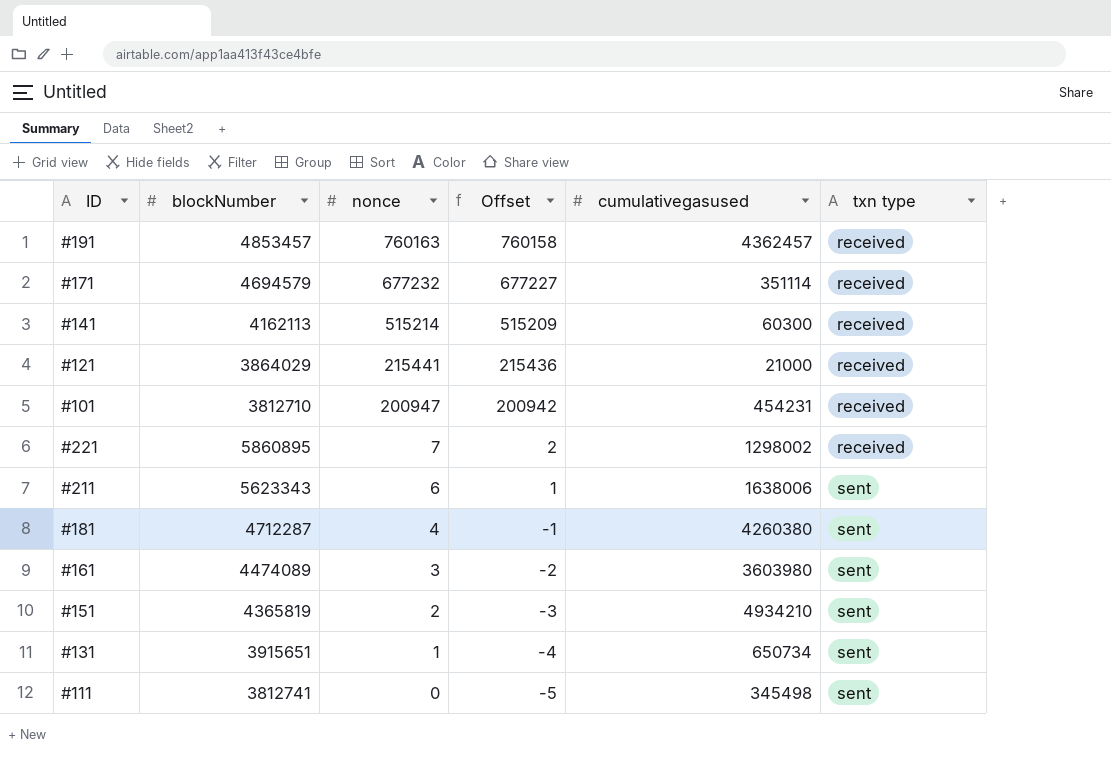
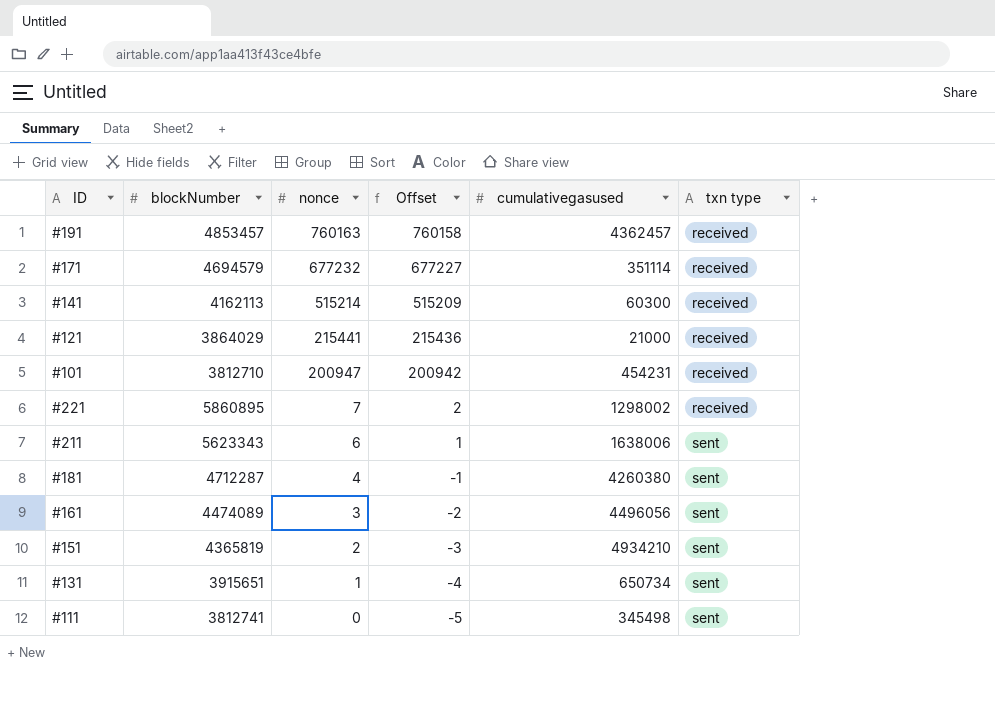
#161 | cumulativegasused: 3603980 -> 4496056

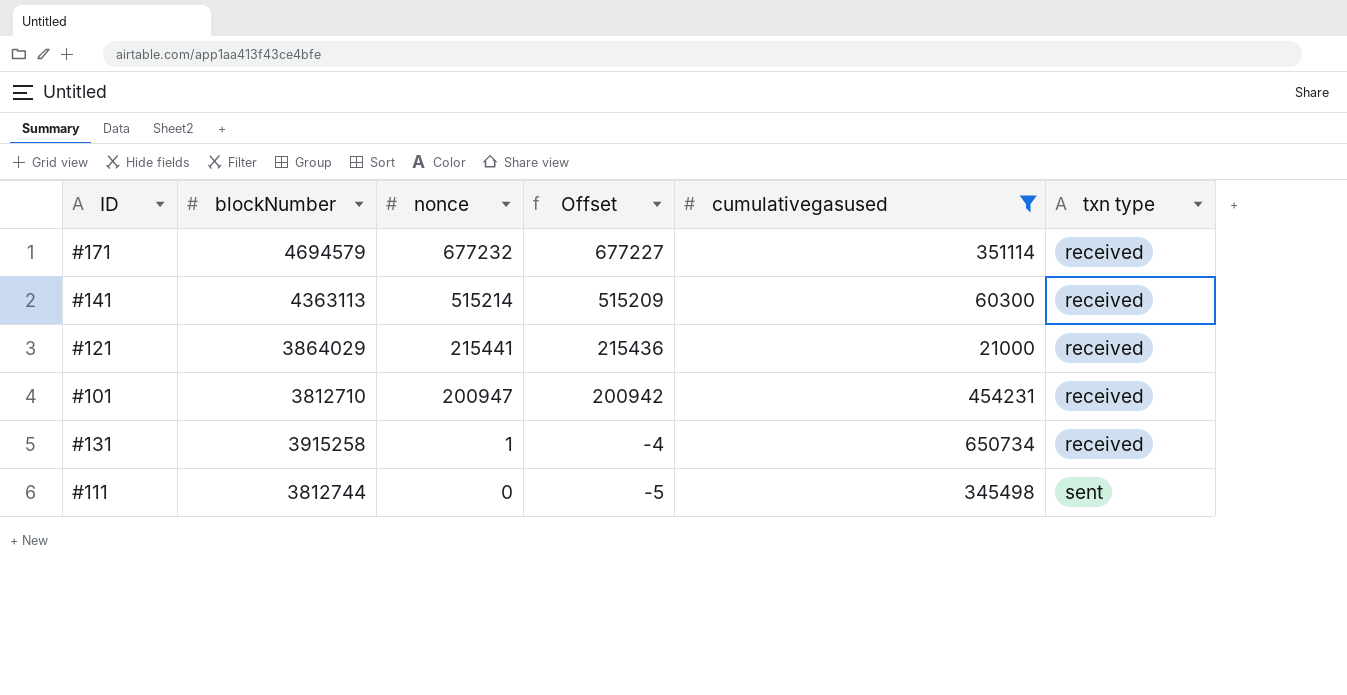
filter: none -> cumulativegasused <= 650734
#141 | blockNumber: 4162113 -> 4363113
#131 | blockNumber: 3915651 -> 3915258
#131 | txn type: sent -> received
#111 | blockNumber: 3812741 -> 3812744

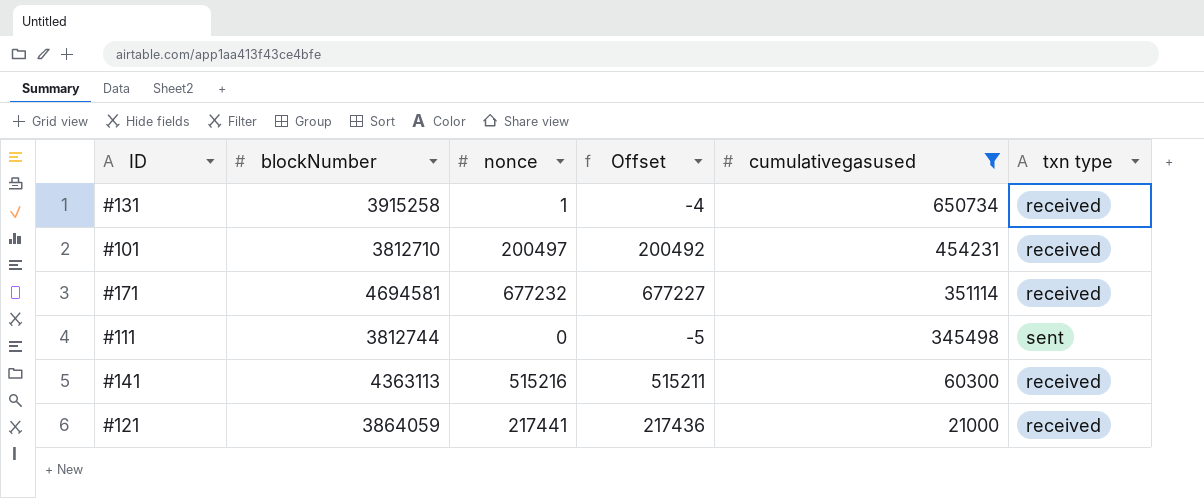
row order: nonce descending -> cumulativegasused descending
#101 | nonce: 200947 -> 200497
#101 | Offset: 200942 -> 200492
#171 | blockNumber: 4694579 -> 4694581
#141 | nonce: 515214 -> 515216
#141 | Offset: 515209 -> 515211
#121 | blockNumber: 3864029 -> 3864059
#121 | nonce: 215441 -> 217441
#121 | Offset: 215436 -> 217436

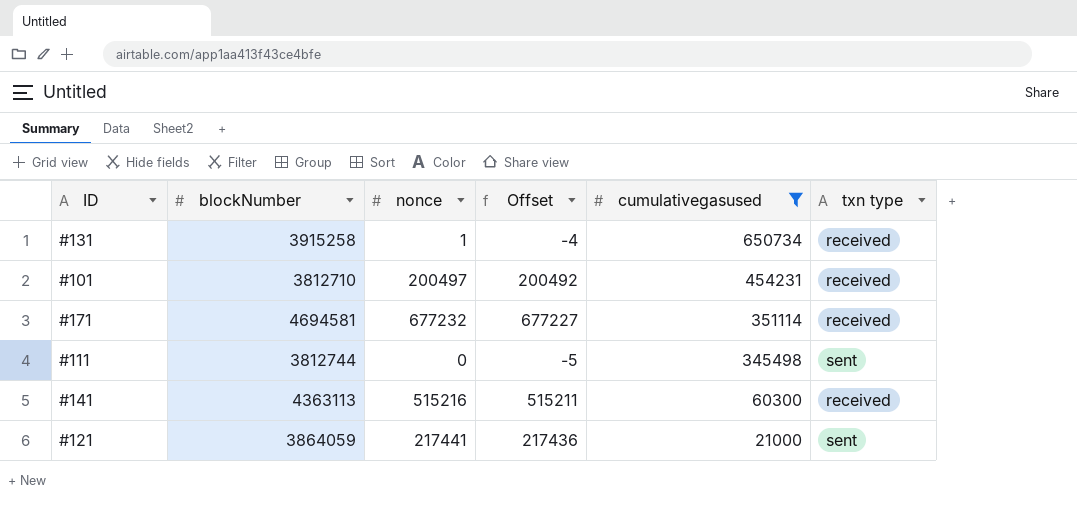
#121 | txn type: received -> sent

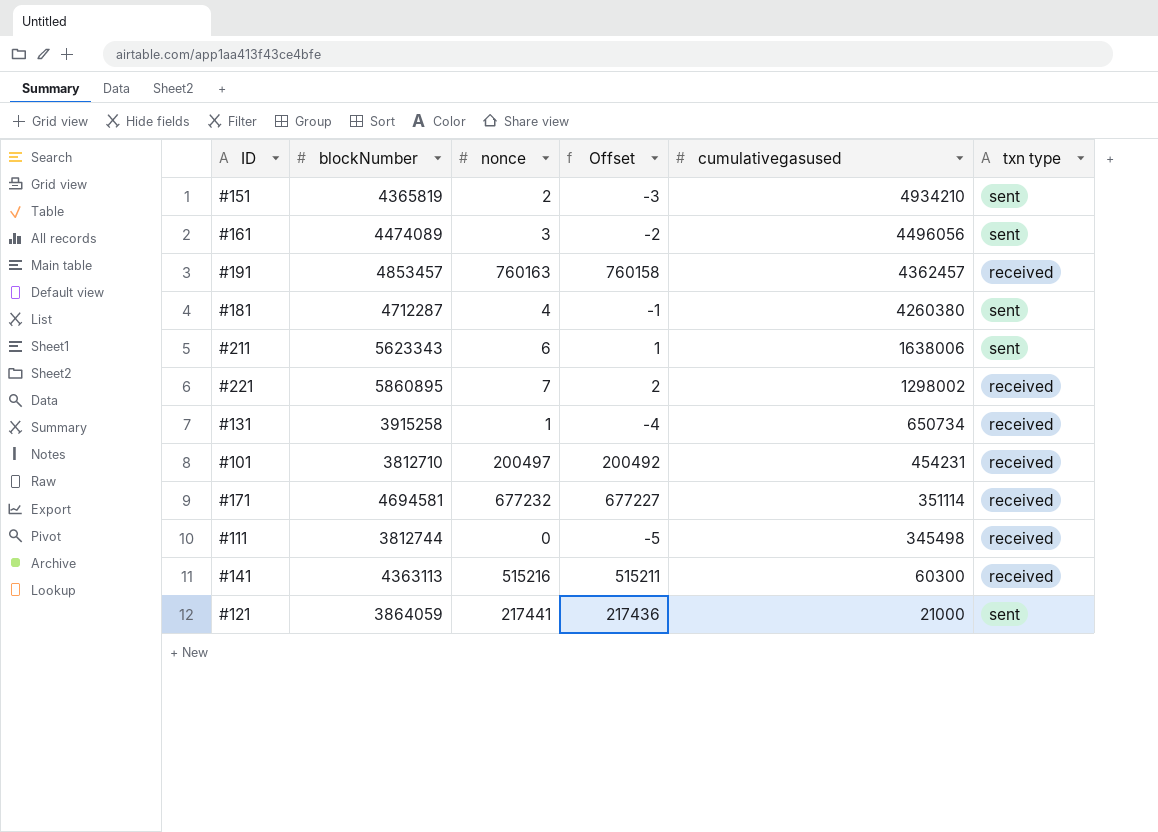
filter: cumulativegasused <= 650734 -> none
#111 | txn type: sent -> received

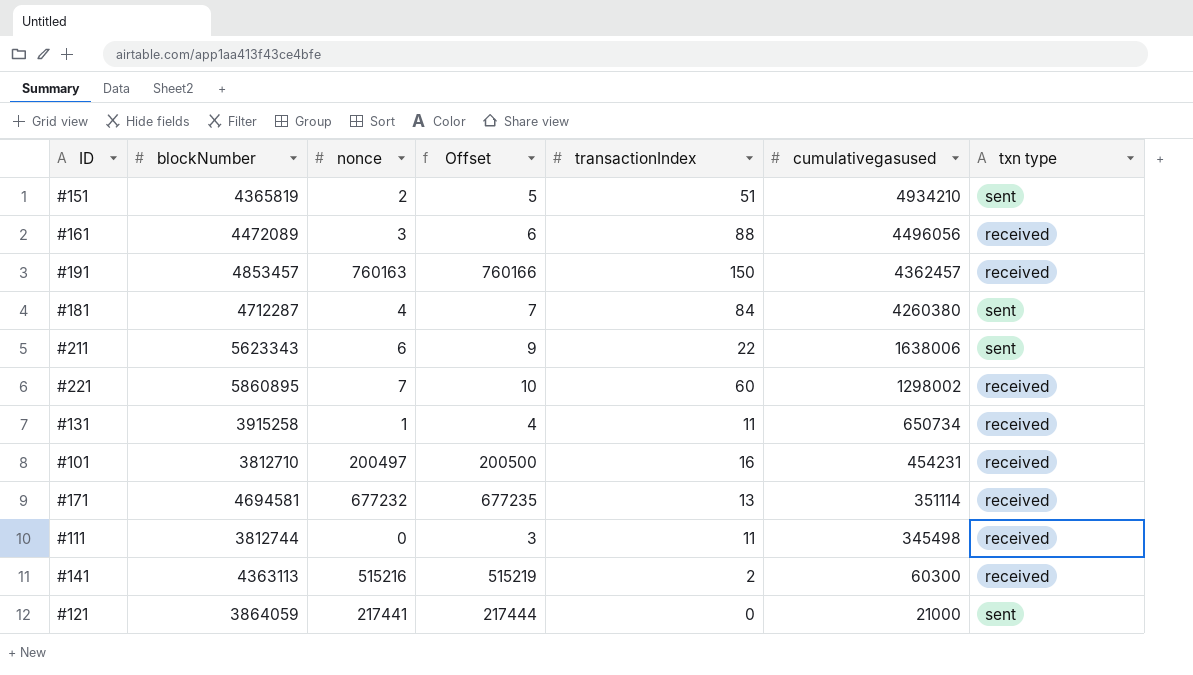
column Offset | formula: [nonce] - 5 -> [nonce] + 3
column transactionIndex | position: none -> 5
#161 | blockNumber: 4474089 -> 4472089
#161 | txn type: sent -> received

